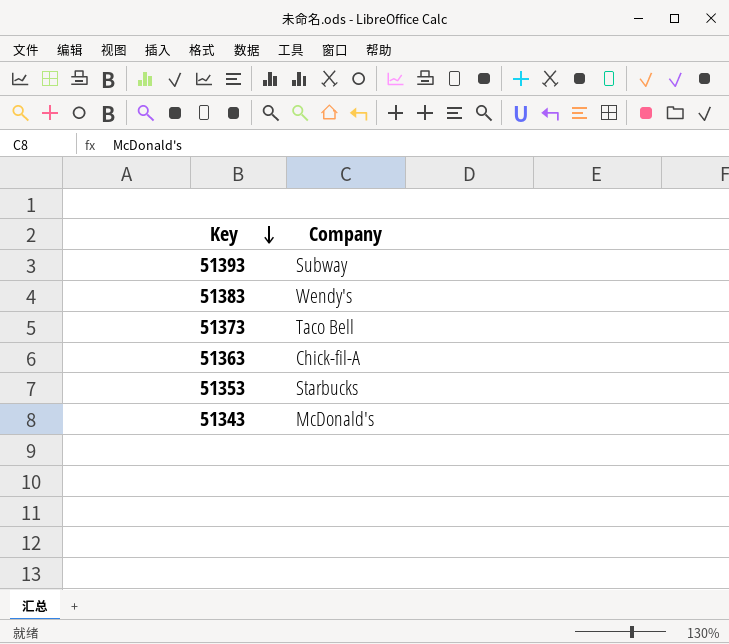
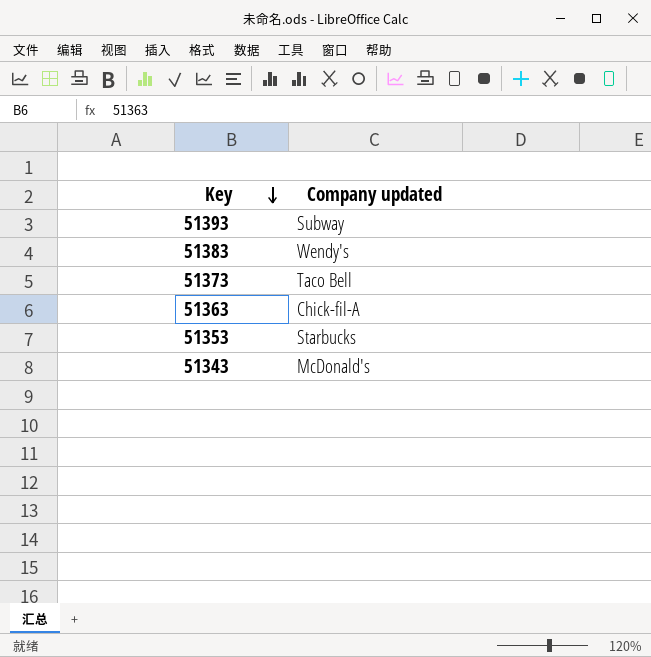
column name: Company -> Company updated

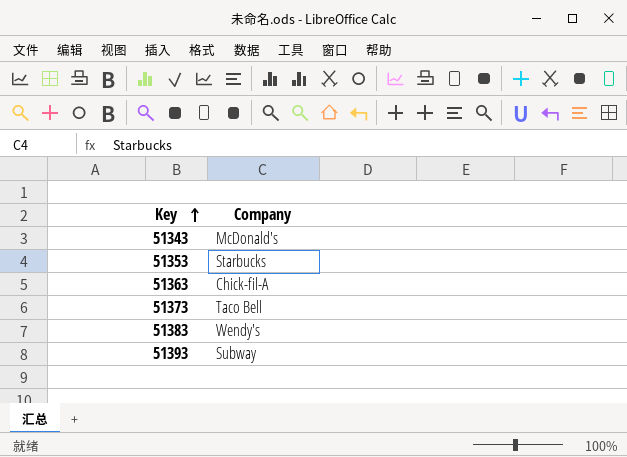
row order: Key descending -> Key ascending
column name: Company updated -> Company

